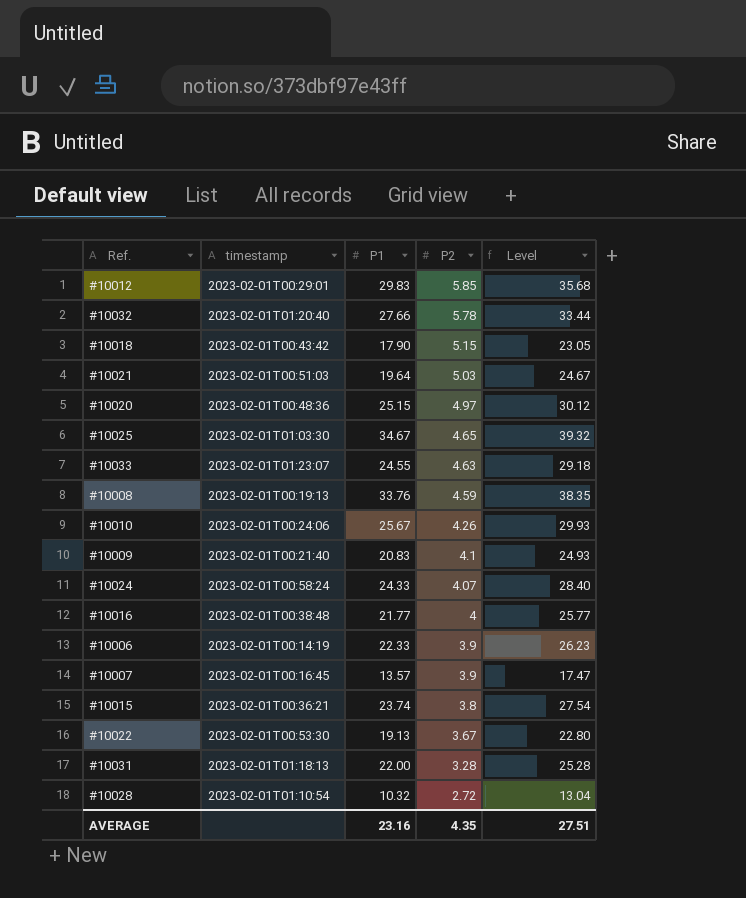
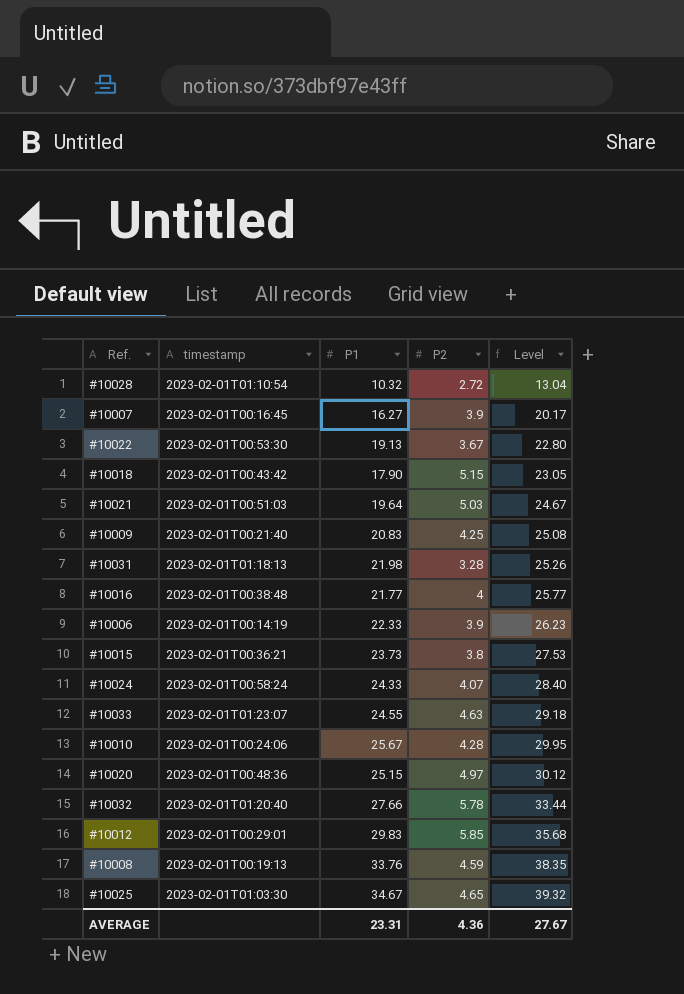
row order: P2 descending -> Level ascending
#10007 | P1: 13.57 -> 16.27
#10007 | Level: 17.47 -> 20.17
#10009 | P2: 4.1 -> 4.25
#10009 | Level: 24.93 -> 25.08
#10031 | P1: 22.00 -> 21.98
#10031 | Level: 25.28 -> 25.26
#10015 | P1: 23.74 -> 23.73
#10015 | Level: 27.54 -> 27.53
#10010 | P2: 4.26 -> 4.28
#10010 | Level: 29.93 -> 29.95
AVERAGE | P1: 23.16 -> 23.31
AVERAGE | P2: 4.35 -> 4.36
AVERAGE | Level: 27.51 -> 27.67

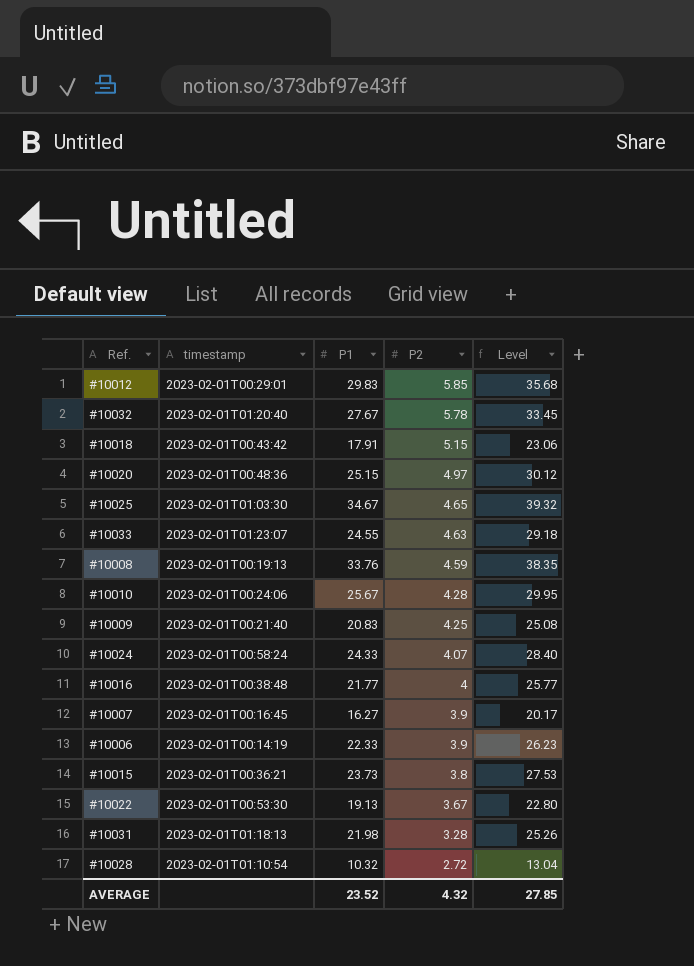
row order: Level ascending -> P2 descending
row #10021: 2023-02-01T00:51:03 | 19.64 | 5.03 | 24.67 -> none
#10032 | P1: 27.66 -> 27.67
#10032 | Level: 33.44 -> 33.45
#10018 | P1: 17.90 -> 17.91
#10018 | Level: 23.05 -> 23.06
AVERAGE | P1: 23.31 -> 23.52
AVERAGE | P2: 4.36 -> 4.32
AVERAGE | Level: 27.67 -> 27.85

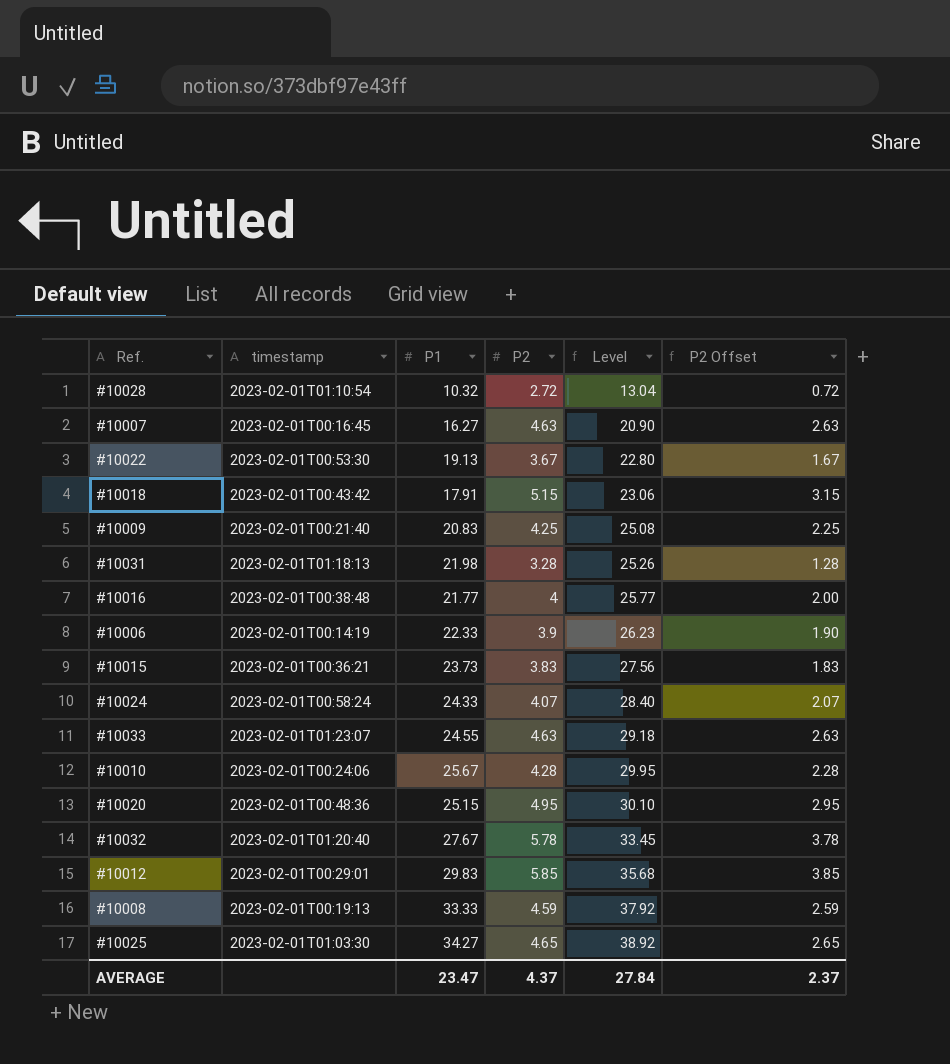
row order: P2 descending -> Level ascending
column P2 Offset | formula: none -> [P2] - 2
#10007 | P2: 3.9 -> 4.63
#10007 | Level: 20.17 -> 20.90
#10015 | P2: 3.8 -> 3.83
#10015 | Level: 27.53 -> 27.56
#10020 | P2: 4.97 -> 4.95
#10020 | Level: 30.12 -> 30.10
#10008 | P1: 33.76 -> 33.33
#10008 | Level: 38.35 -> 37.92
#10025 | P1: 34.67 -> 34.27
#10025 | Level: 39.32 -> 38.92
AVERAGE | P1: 23.52 -> 23.47
AVERAGE | P2: 4.32 -> 4.37
AVERAGE | Level: 27.85 -> 27.84

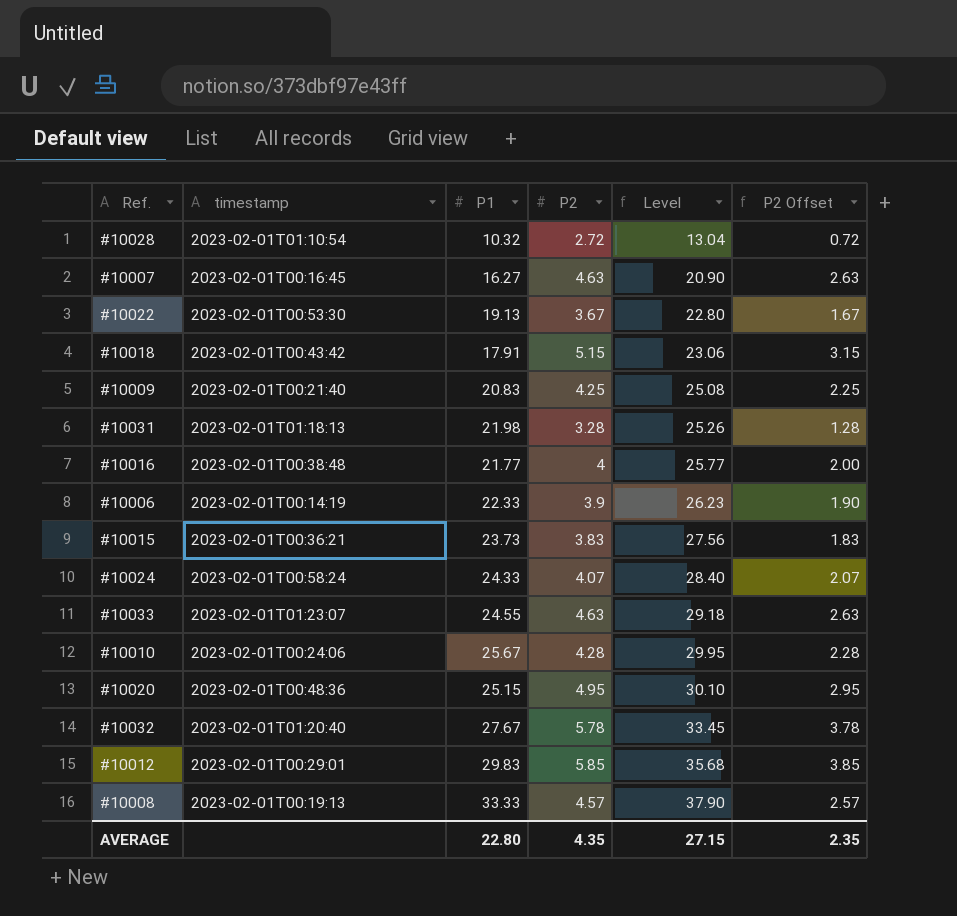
row #10025: 2023-02-01T01:03:30 | 34.27 | 4.65 | 38.92 | 2.65 -> none
#10008 | P2: 4.59 -> 4.57
#10008 | Level: 37.92 -> 37.90
#10008 | P2 Offset: 2.59 -> 2.57
AVERAGE | P1: 23.47 -> 22.80
AVERAGE | P2: 4.37 -> 4.35
AVERAGE | Level: 27.84 -> 27.15
AVERAGE | P2 Offset: 2.37 -> 2.35

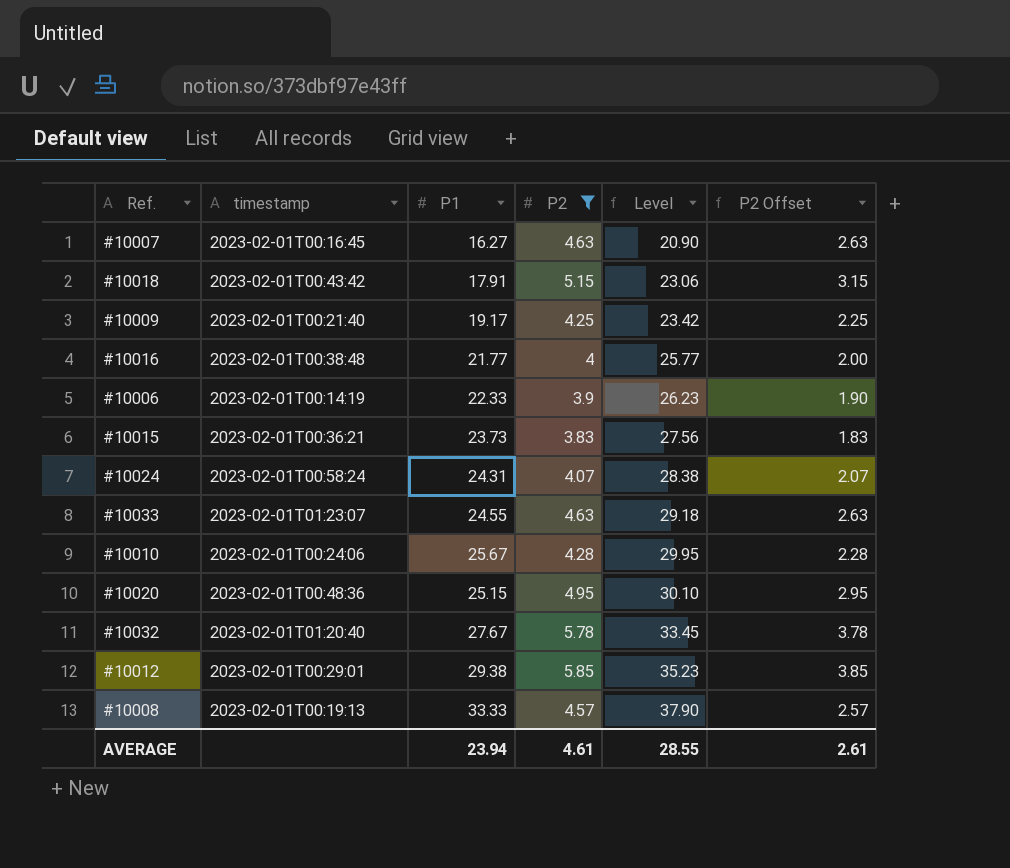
filter: none -> P2 >= 3.83
#10009 | P1: 20.83 -> 19.17
#10009 | Level: 25.08 -> 23.42
#10024 | P1: 24.33 -> 24.31
#10024 | Level: 28.40 -> 28.38
#10012 | P1: 29.83 -> 29.38
#10012 | Level: 35.68 -> 35.23
AVERAGE | P1: 22.80 -> 23.94
AVERAGE | P2: 4.35 -> 4.61
AVERAGE | Level: 27.15 -> 28.55
AVERAGE | P2 Offset: 2.35 -> 2.61

